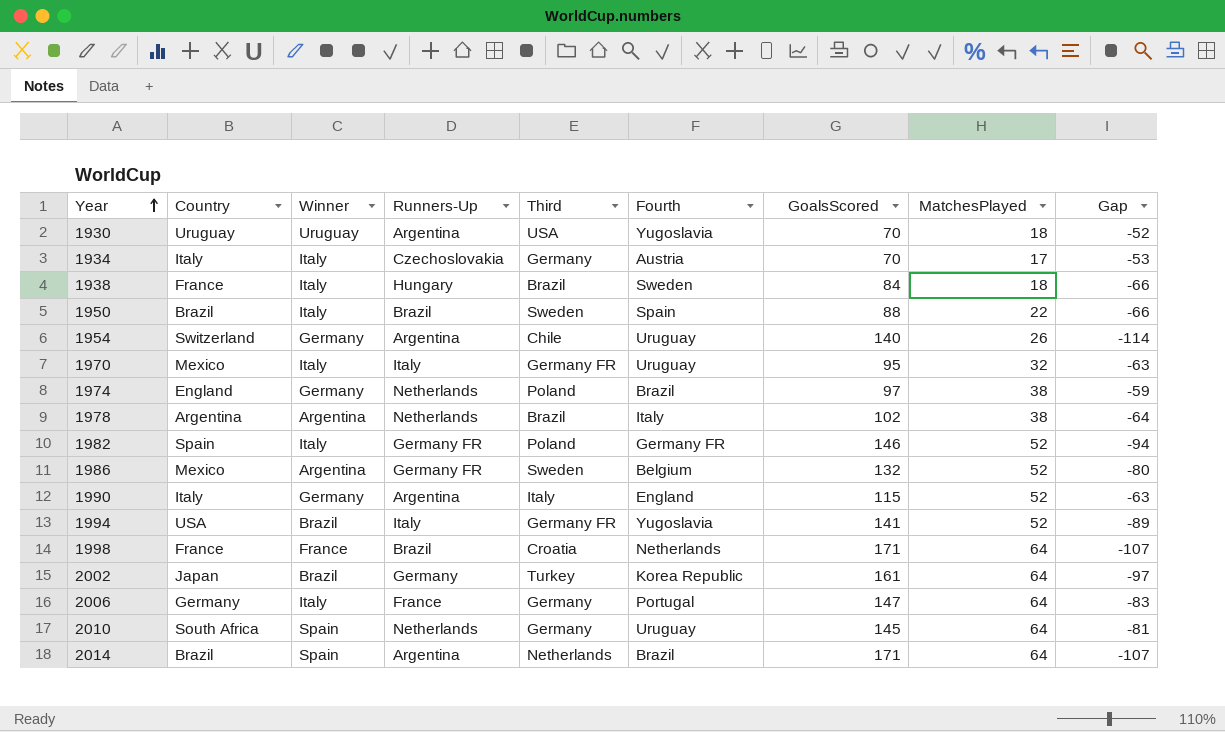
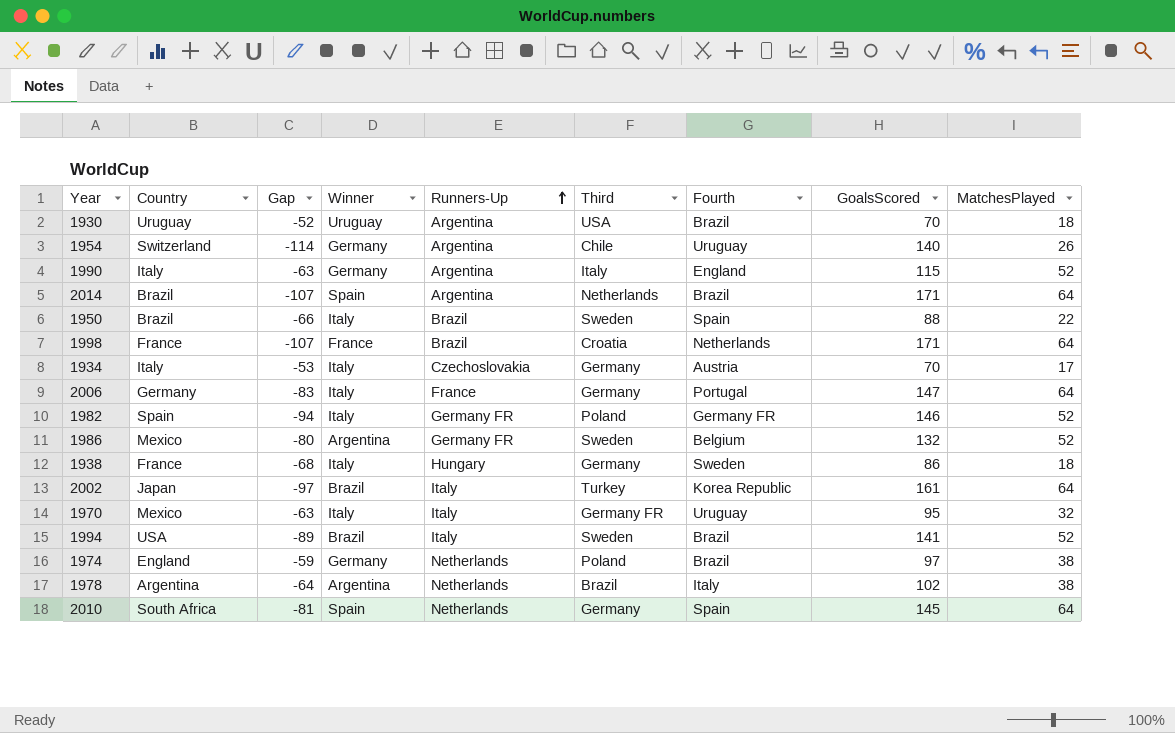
row order: Year ascending -> Runners-Up ascending
column Gap | position: 9 -> 3
1930 | Fourth: Yugoslavia -> Brazil
1938 | Gap: -66 -> -68
1938 | Third: Brazil -> Germany
1938 | GoalsScored: 84 -> 86
2002 | Runners-Up: Germany -> Italy
1994 | Third: Germany FR -> Sweden
1994 | Fourth: Yugoslavia -> Brazil
2010 | Fourth: Uruguay -> Spain

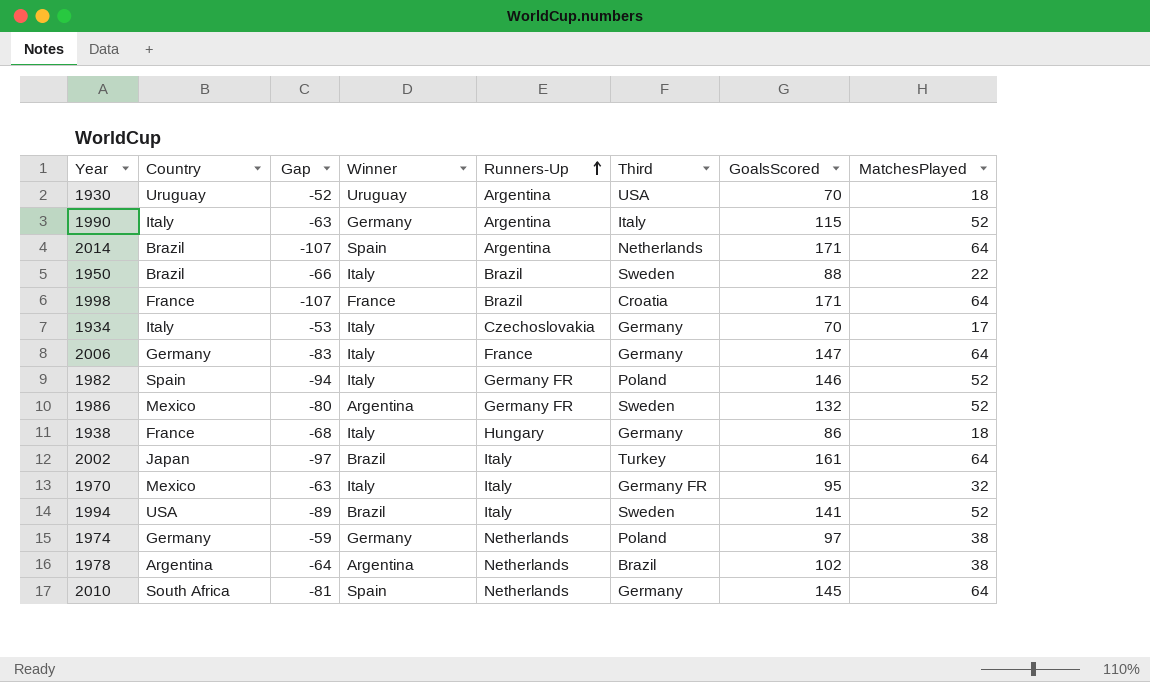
column Fourth | position: 7 -> none
row 1954: Switzerland | -114 | Germany | Argentina | Chile | Uruguay | 140 | 26 -> none
1974 | Country: England -> Germany

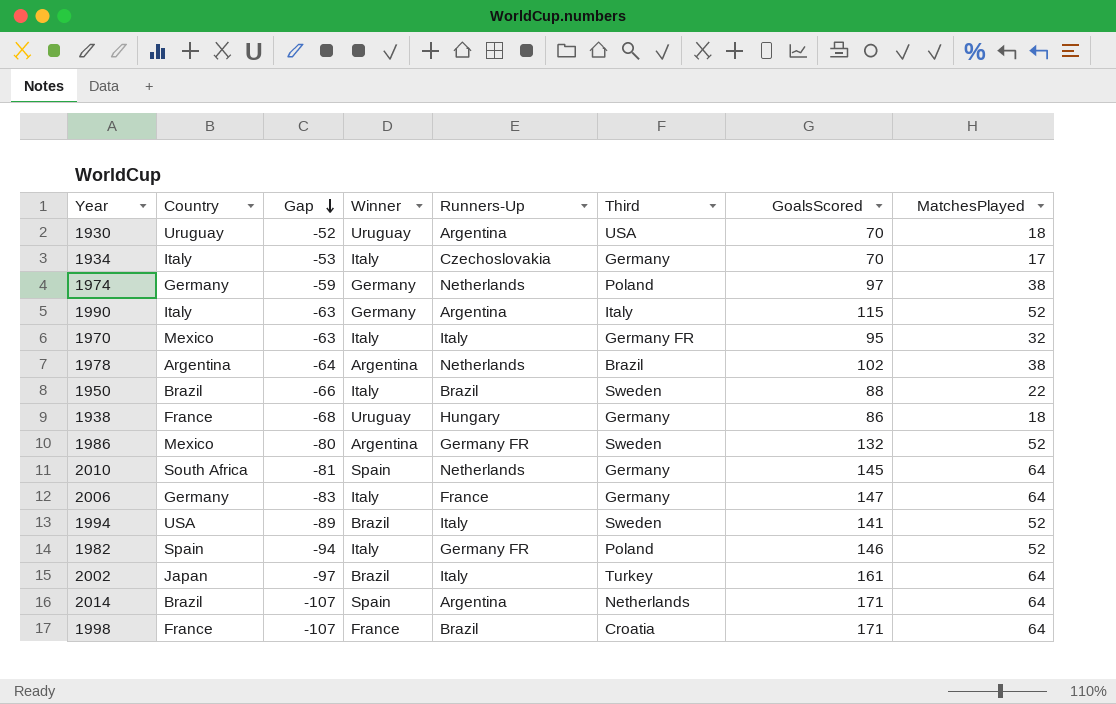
row order: Runners-Up ascending -> Gap descending
1938 | Winner: Italy -> Uruguay

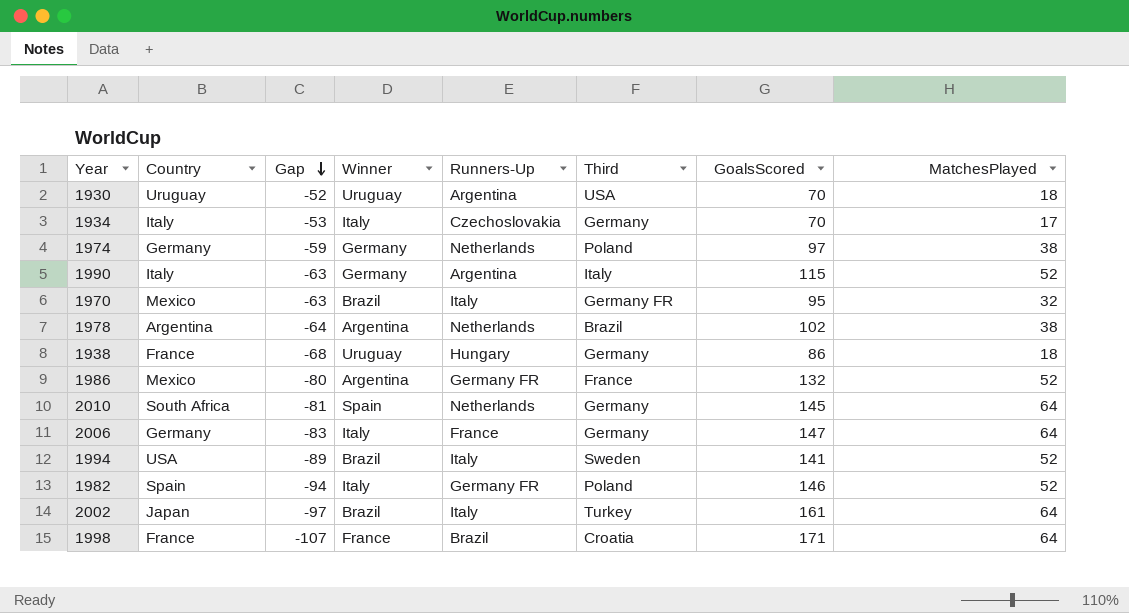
row 1950: Brazil | -66 | Italy | Brazil | Sweden | 88 | 22 -> none
row 2014: Brazil | -107 | Spain | Argentina | Netherlands | 171 | 64 -> none
1970 | Winner: Italy -> Brazil
1986 | Third: Sweden -> France

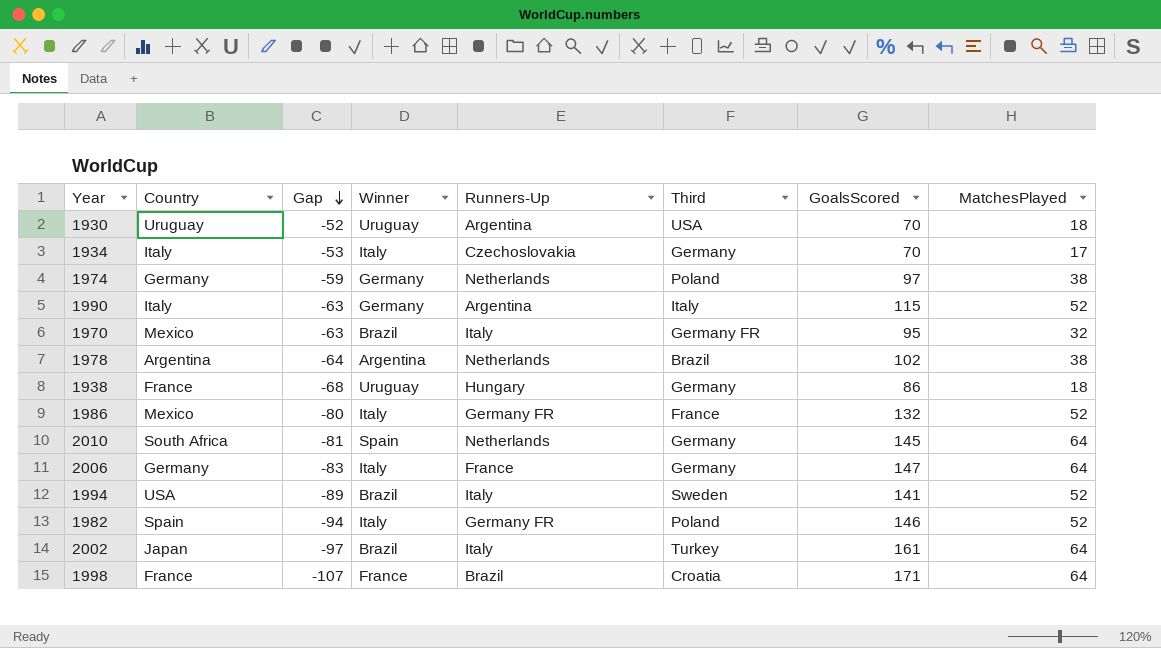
1986 | Winner: Argentina -> Italy

